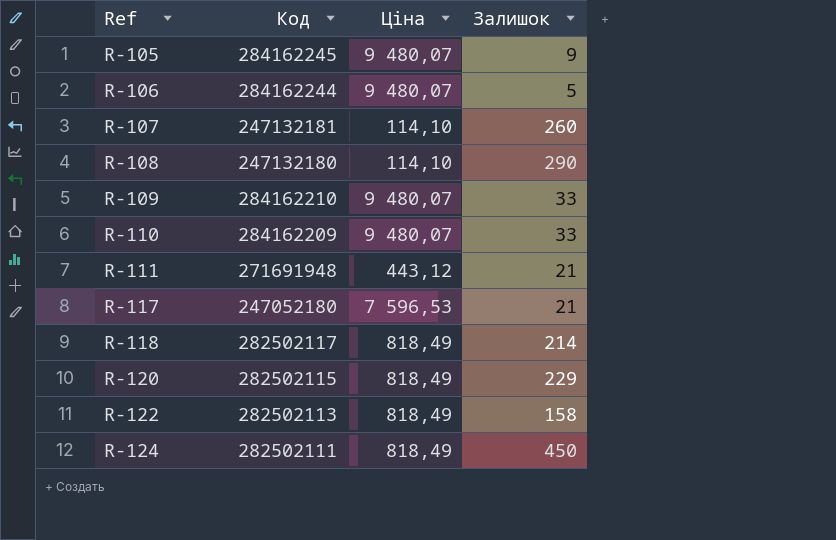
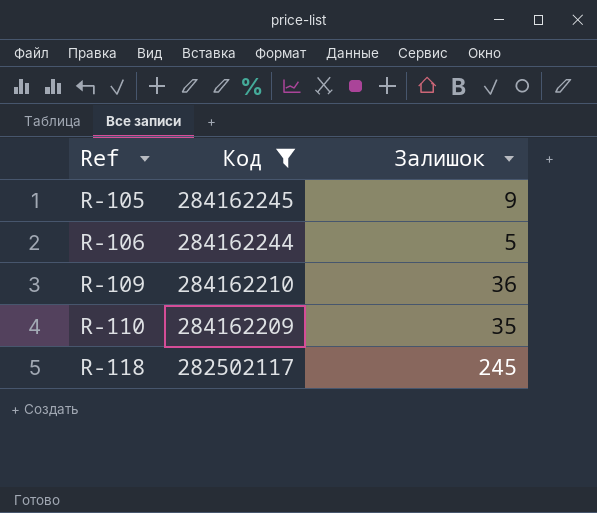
filter: none -> Код >= 282502117
column Ціна | position: 3 -> none
R-109 | Залишок: 33 -> 36
R-110 | Залишок: 33 -> 35
R-118 | Залишок: 214 -> 245

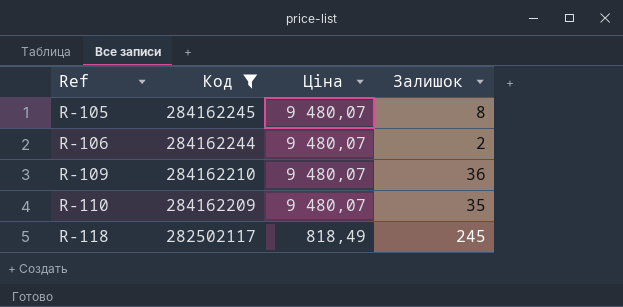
column Ціна | position: none -> 3
R-105 | Залишок: 9 -> 8
R-106 | Залишок: 5 -> 2

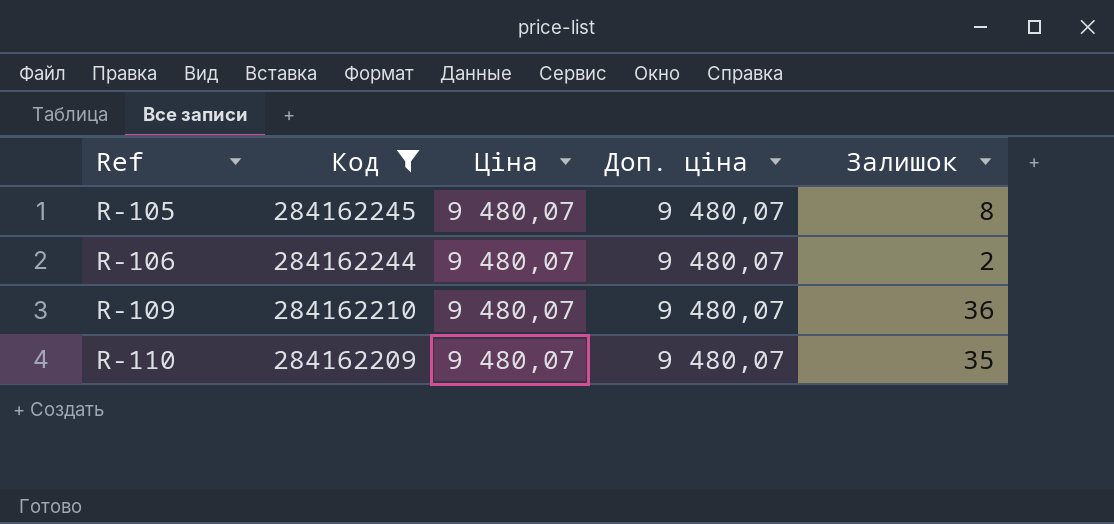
column Доп. ціна | position: none -> 4
row R-118: 282502117 | 818,49 | 245 -> none

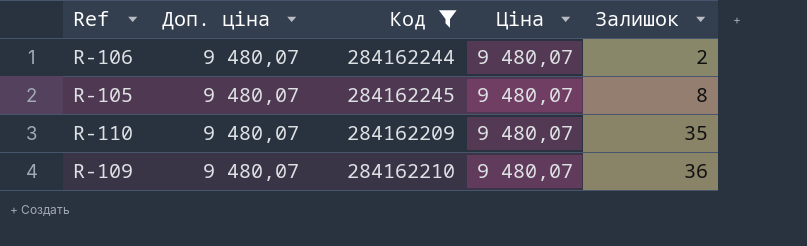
row order: Ref ascending -> Залишок ascending
column Доп. ціна | position: 4 -> 2

